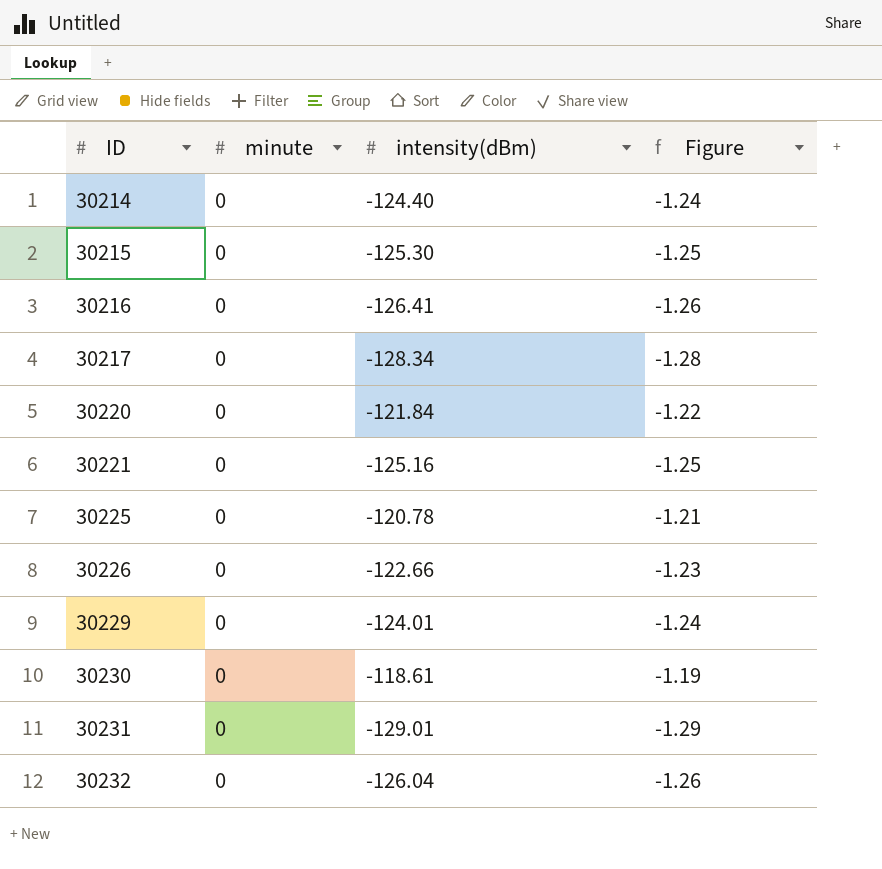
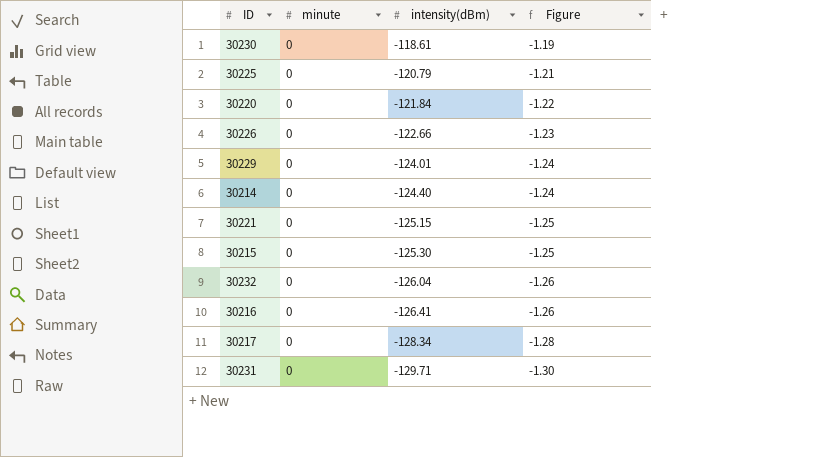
row order: ID ascending -> intensity(dBm) descending
30225 | intensity(dBm): -120.78 -> -120.79
30221 | intensity(dBm): -125.16 -> -125.15
30231 | intensity(dBm): -129.01 -> -129.71
30231 | Figure: -1.29 -> -1.30

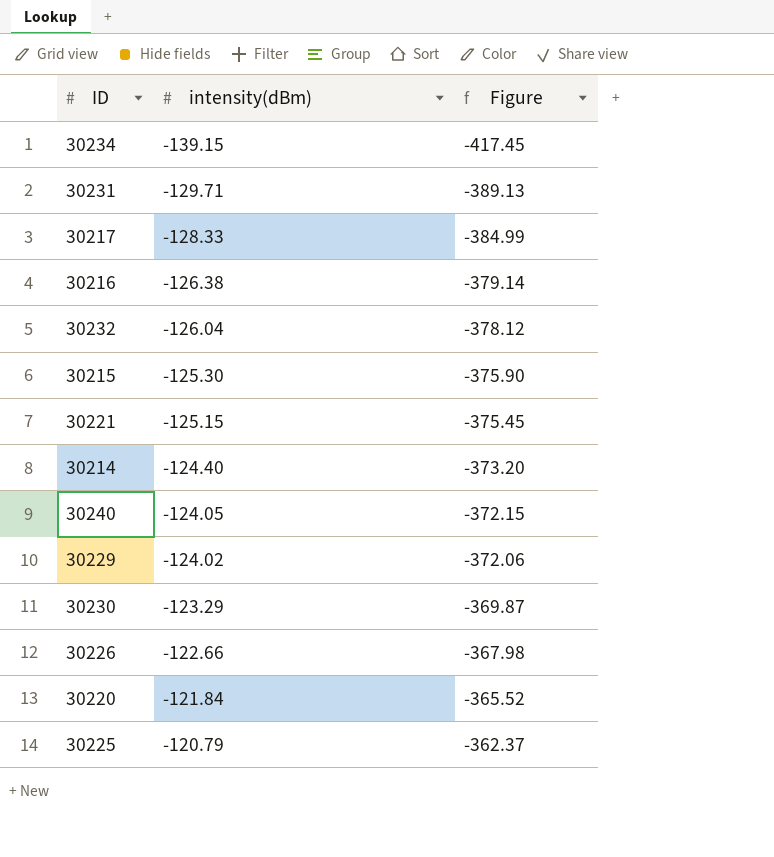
row order: intensity(dBm) descending -> intensity(dBm) ascending
column minute | position: 2 -> none
column Figure | formula: [intensity(dBm)] * 0.01 -> [intensity(dBm)] * 3
row 30234: none -> -139.15 | -417.45
30217 | intensity(dBm): -128.34 -> -128.33
30216 | intensity(dBm): -126.41 -> -126.38
row 30240: none -> -124.05 | -372.15
30229 | intensity(dBm): -124.01 -> -124.02
30230 | intensity(dBm): -118.61 -> -123.29

